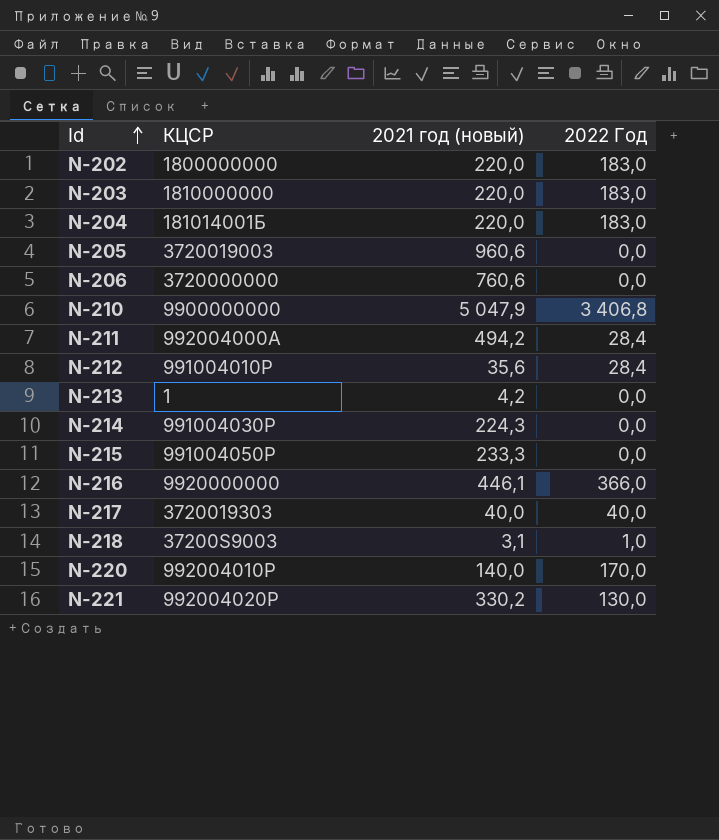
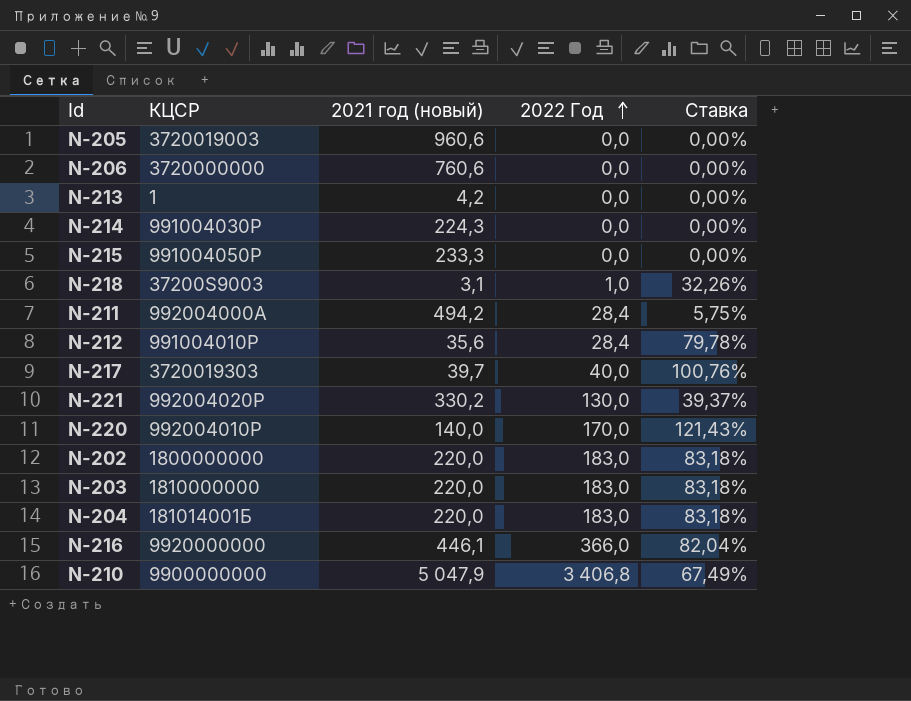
row order: Id ascending -> 2022 Год ascending
column Ставка | formula: none -> [2022 Год] / [2021 год (новый)]
N-217 | 2021 год (новый): 40,0 -> 39,7

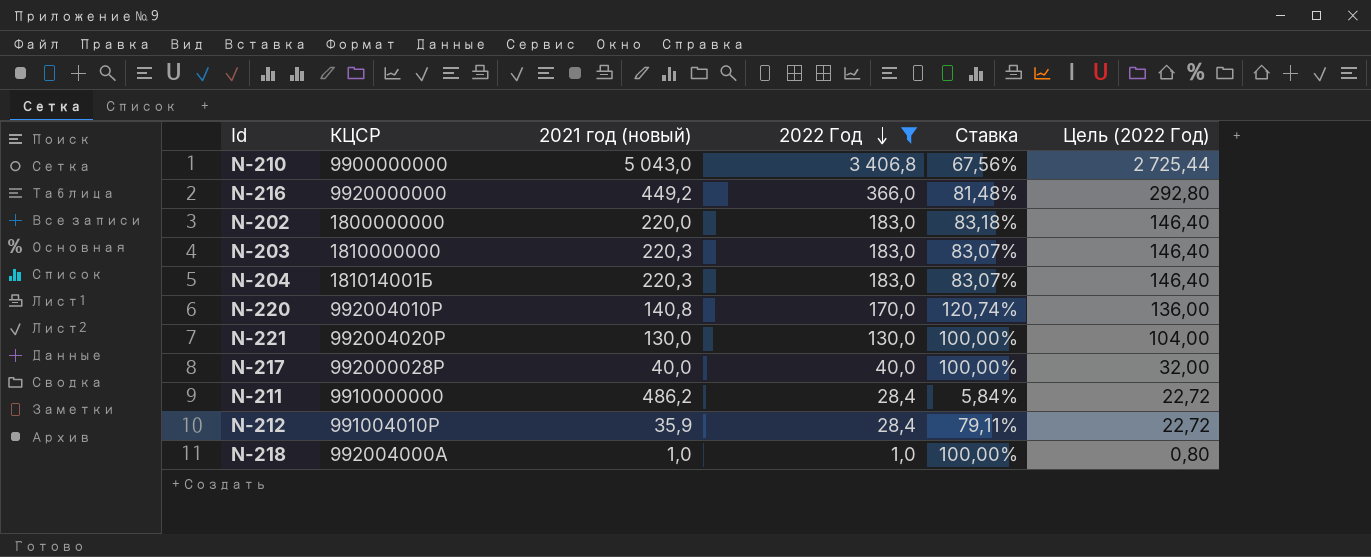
filter: none -> 2022 Год != 0,0
row order: 2022 Год ascending -> 2022 Год descending
column Цель (2022 Год) | formula: none -> [2022 Год] * 0,8
N-210 | 2021 год (новый): 5 047,9 -> 5 043,0
N-210 | Ставка: 67,49% -> 67,56%
N-216 | 2021 год (новый): 446,1 -> 449,2
N-216 | Ставка: 82,04% -> 81,48%
N-203 | 2021 год (новый): 220,0 -> 220,3
N-203 | Ставка: 83,18% -> 83,07%
N-204 | 2021 год (новый): 220,0 -> 220,3
N-204 | Ставка: 83,18% -> 83,07%
N-220 | 2021 год (новый): 140,0 -> 140,8
N-220 | Ставка: 121,43% -> 120,74%
N-221 | 2021 год (новый): 330,2 -> 130,0
N-221 | Ставка: 39,37% -> 100,00%
N-217 | КЦСР: 3720019303 -> 992000028P
N-217 | 2021 год (новый): 39,7 -> 40,0
N-217 | Ставка: 100,76% -> 100,00%
N-211 | КЦСР: 992004000A -> 9910000000
N-211 | 2021 год (новый): 494,2 -> 486,2
N-211 | Ставка: 5,75% -> 5,84%
N-212 | 2021 год (новый): 35,6 -> 35,9
N-212 | Ставка: 79,78% -> 79,11%
N-218 | КЦСР: 37200S9003 -> 992004000A
N-218 | 2021 год (новый): 3,1 -> 1,0
N-218 | Ставка: 32,26% -> 100,00%

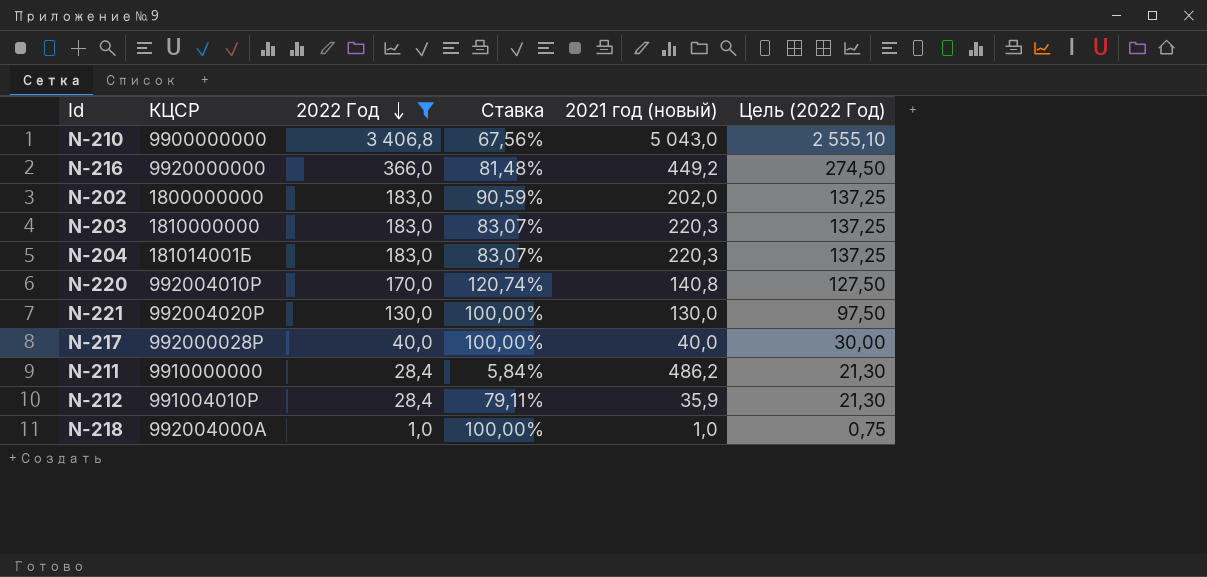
column 2021 год (новый) | position: 3 -> 5
column Цель (2022 Год) | formula: [2022 Год] * 0,8 -> [2022 Год] * 0,75
N-202 | Ставка: 83,18% -> 90,59%
N-202 | 2021 год (новый): 220,0 -> 202,0

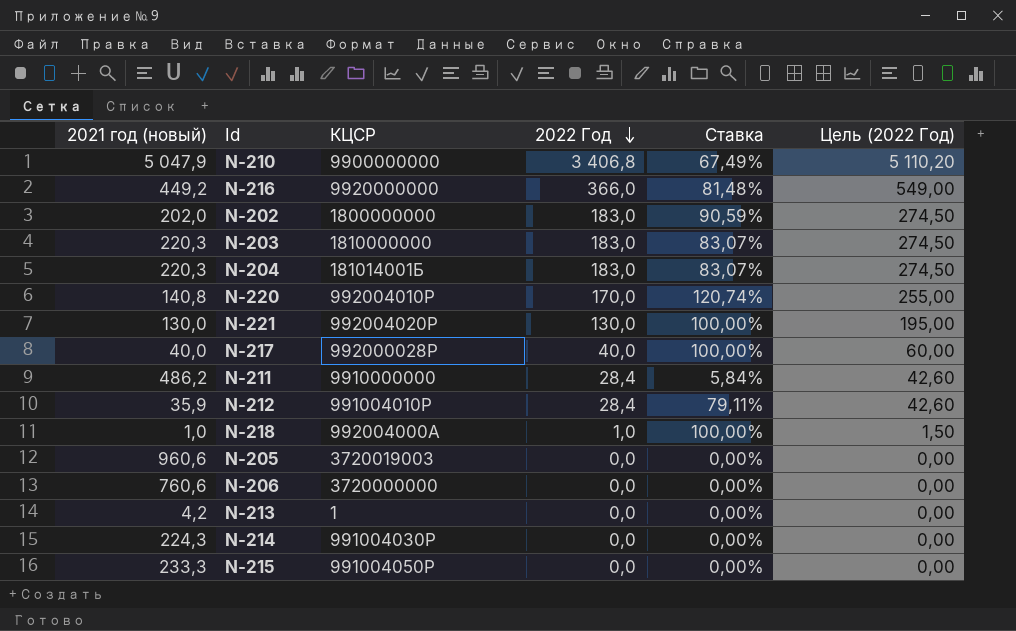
filter: 2022 Год != 0,0 -> none
column 2021 год (новый) | position: 5 -> 1
column Цель (2022 Год) | formula: [2022 Год] * 0,75 -> [2022 Год] * 1,5
N-210 | 2021 год (новый): 5 043,0 -> 5 047,9
N-210 | Ставка: 67,56% -> 67,49%

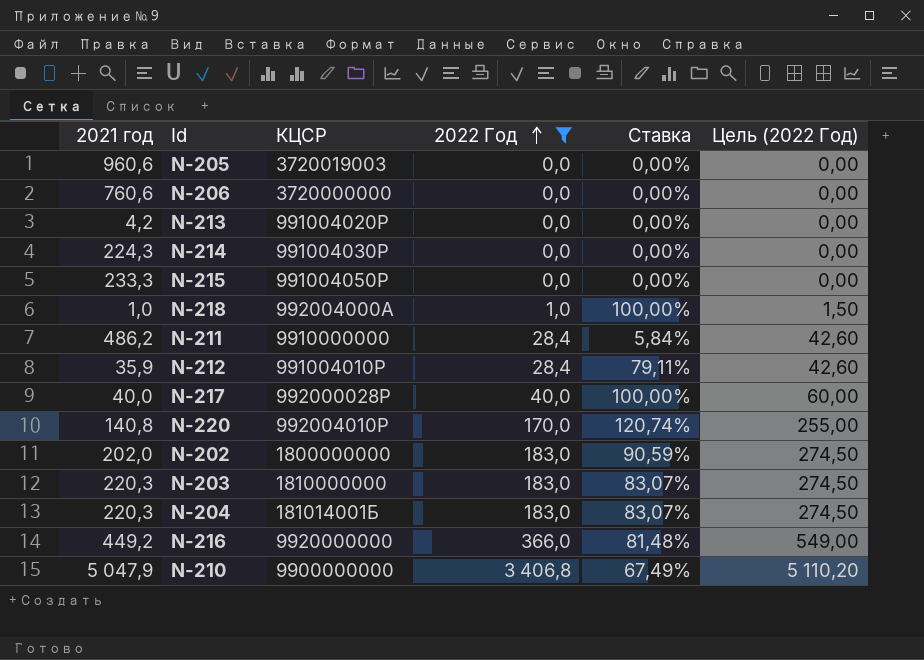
filter: none -> 2022 Год != 130,0
row order: 2022 Год descending -> 2022 Год ascending
column name: 2021 год (новый) -> 2021 год
N-213 | КЦСР: 1 -> 991004020P

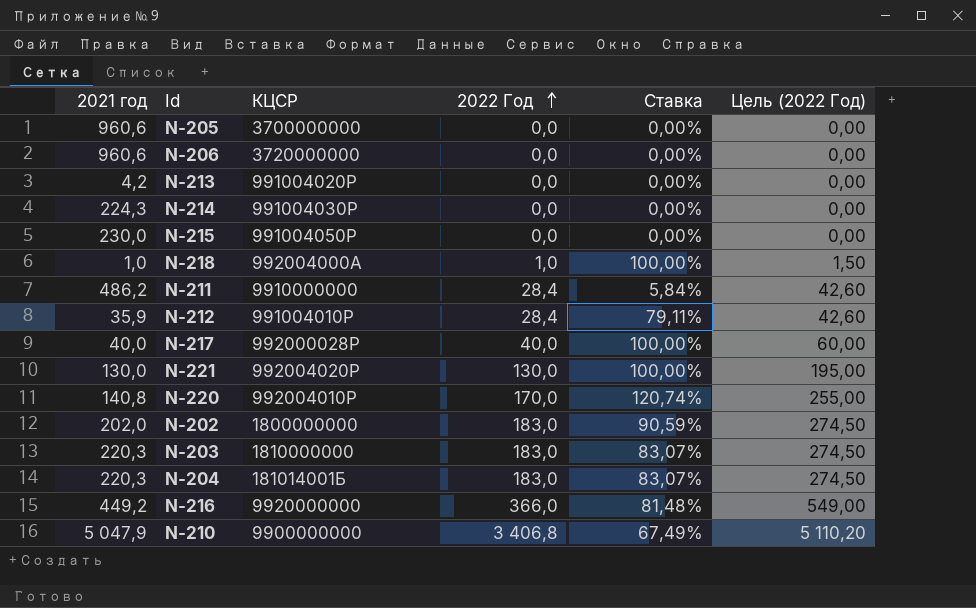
filter: 2022 Год != 130,0 -> none
N-205 | КЦСР: 3720019003 -> 3700000000
N-206 | 2021 год: 760,6 -> 960,6
N-215 | 2021 год: 233,3 -> 230,0

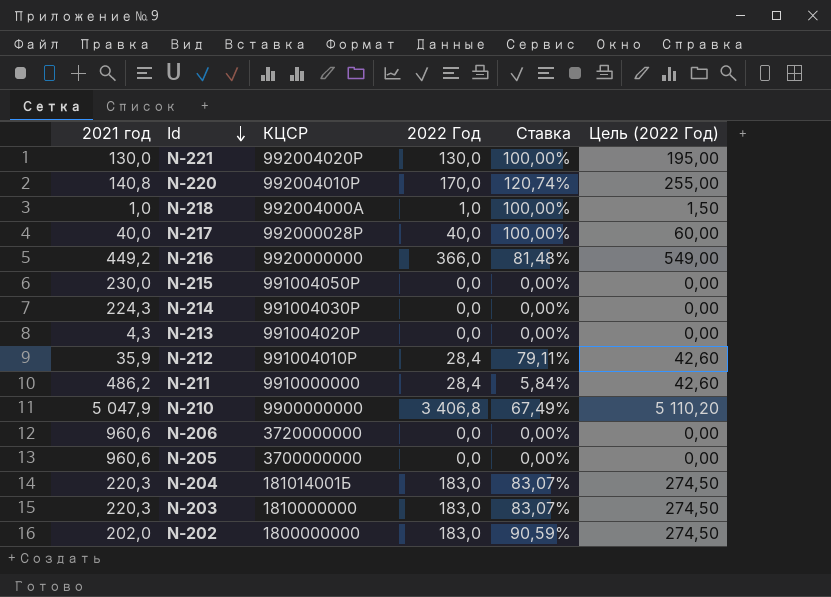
row order: 2022 Год ascending -> Id descending
N-213 | 2021 год: 4,2 -> 4,3

